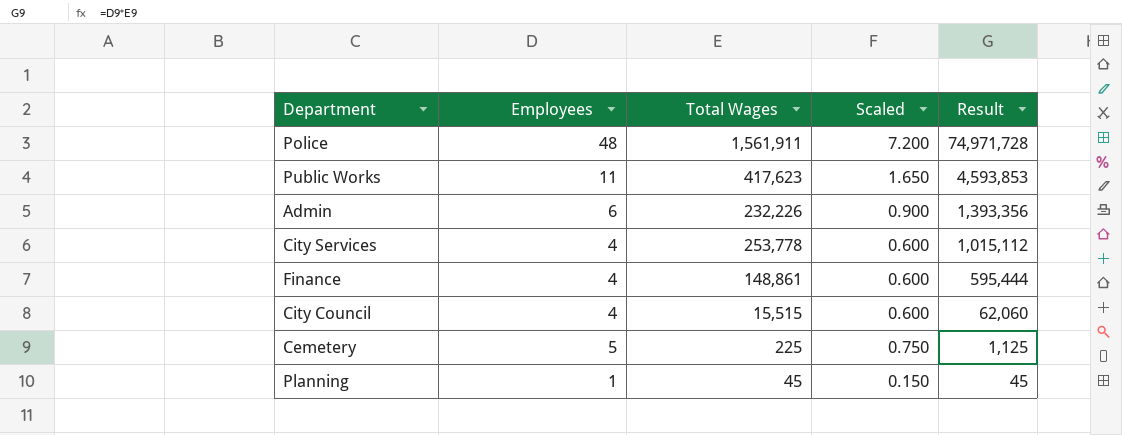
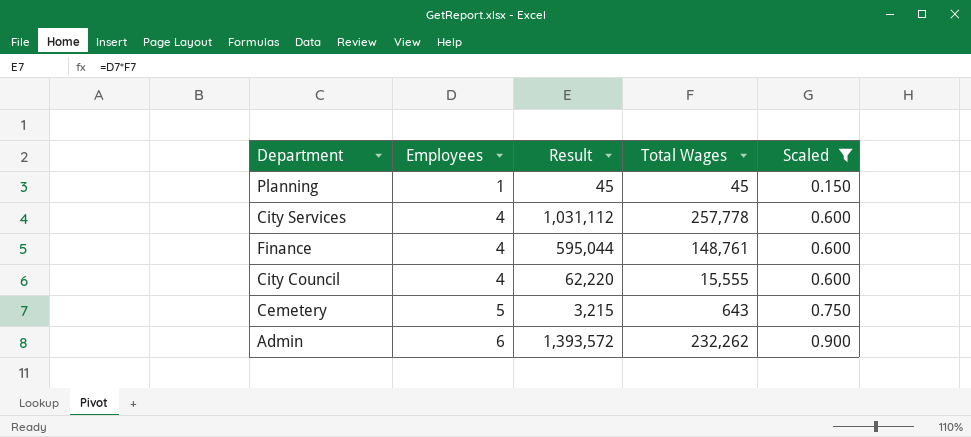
filter: none -> Scaled <= 0.900
row order: Result descending -> Employees ascending
column Result | position: 5 -> 3
City Services | Result: 1,015,112 -> 1,031,112
City Services | Total Wages: 253,778 -> 257,778
Finance | Result: 595,444 -> 595,044
Finance | Total Wages: 148,861 -> 148,761
City Council | Result: 62,060 -> 62,220
City Council | Total Wages: 15,515 -> 15,555
Cemetery | Result: 1,125 -> 3,215
Cemetery | Total Wages: 225 -> 643
Admin | Result: 1,393,356 -> 1,393,572
Admin | Total Wages: 232,226 -> 232,262

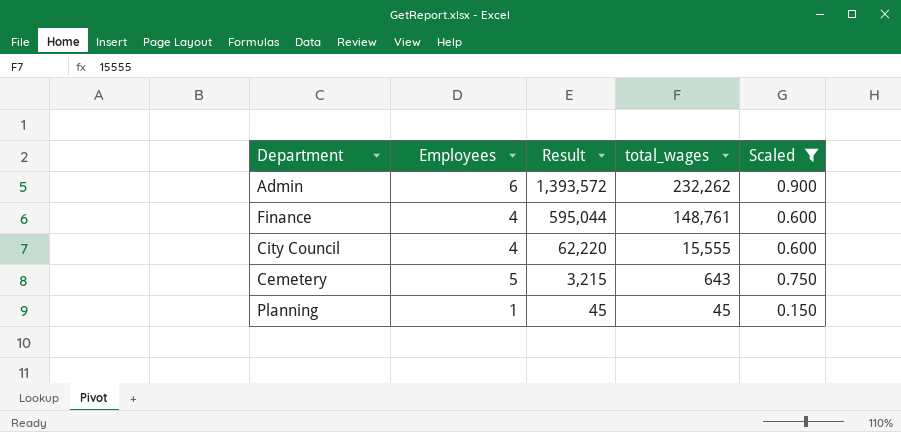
row order: Employees ascending -> Result descending
column name: Total Wages -> total_wages
row City Services: 4 | 1,031,112 | 257,778 | 0.600 -> none

